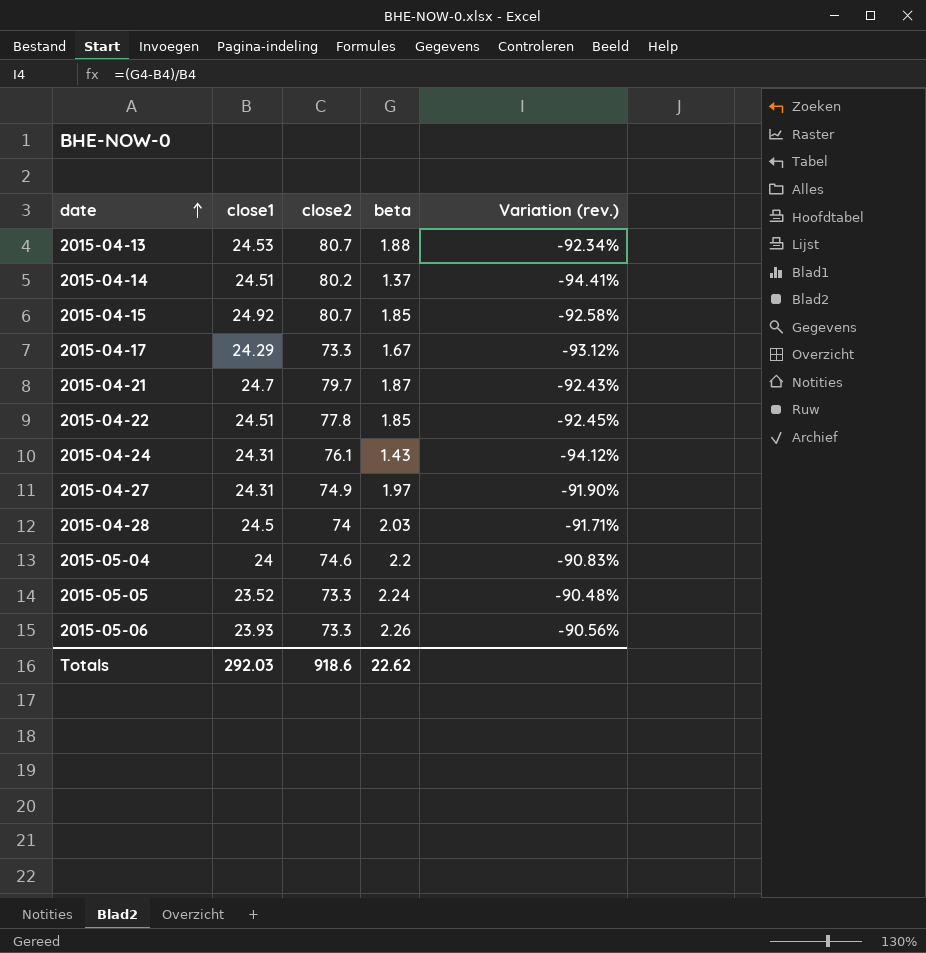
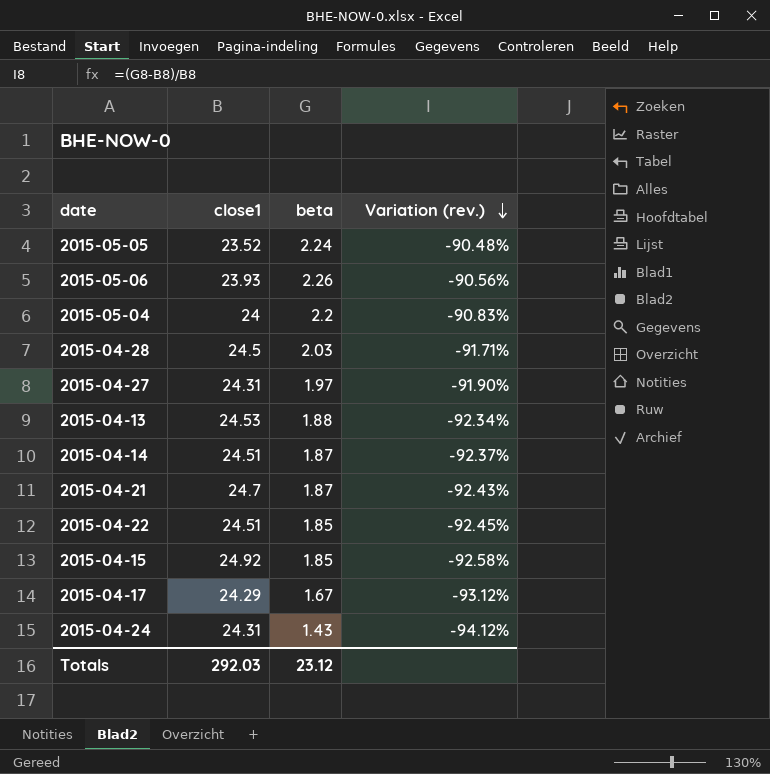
row order: date ascending -> Variation (rev.) descending
column close2 | position: 3 -> none
2015-04-14 | beta: 1.37 -> 1.87
2015-04-14 | Variation (rev.): -94.41% -> -92.37%
Totals | beta: 22.62 -> 23.12

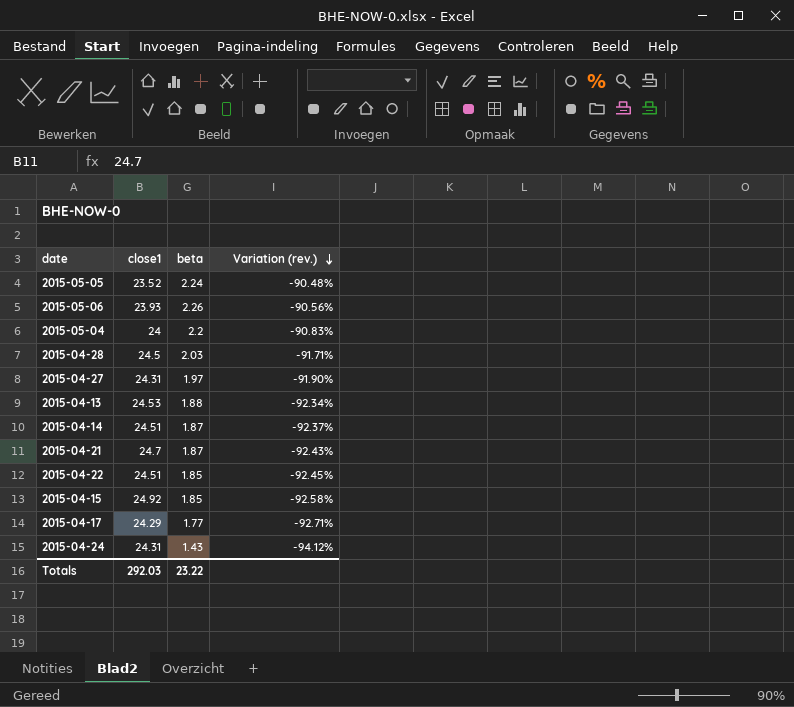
2015-04-17 | beta: 1.67 -> 1.77
2015-04-17 | Variation (rev.): -93.12% -> -92.71%
Totals | beta: 23.12 -> 23.22

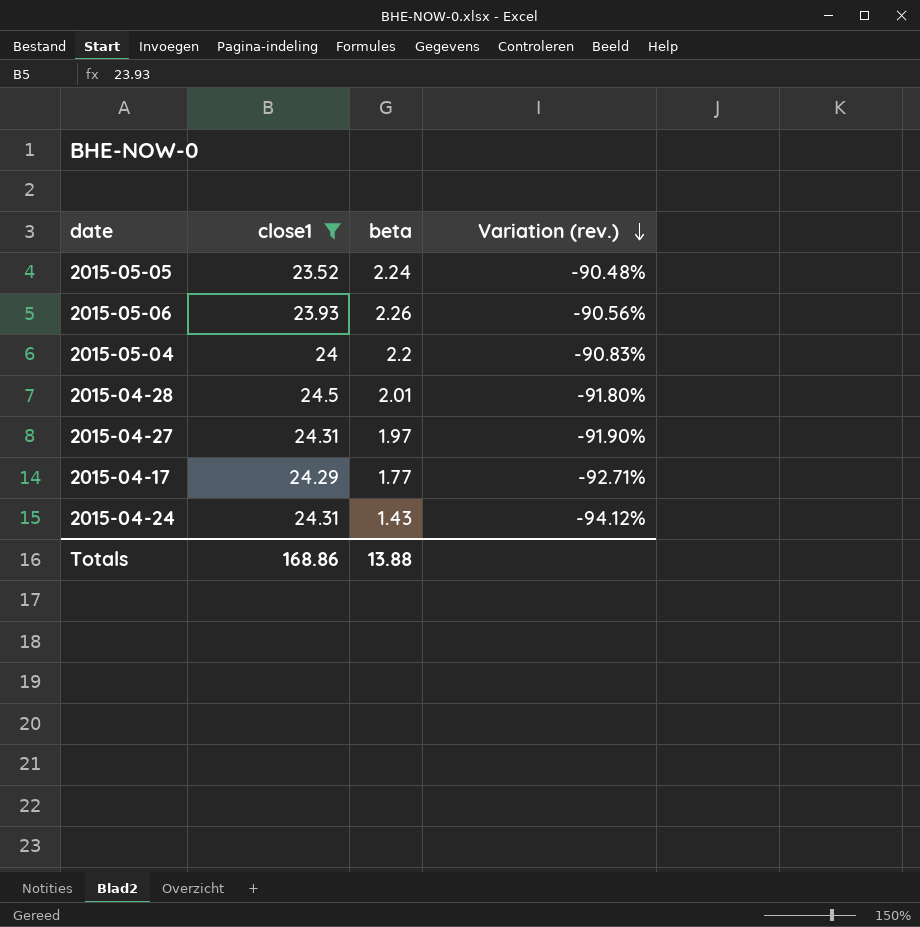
filter: none -> close1 <= 24.5
2015-04-28 | beta: 2.03 -> 2.01
2015-04-28 | Variation (rev.): -91.71% -> -91.80%
Totals | close1: 292.03 -> 168.86
Totals | beta: 23.22 -> 13.88

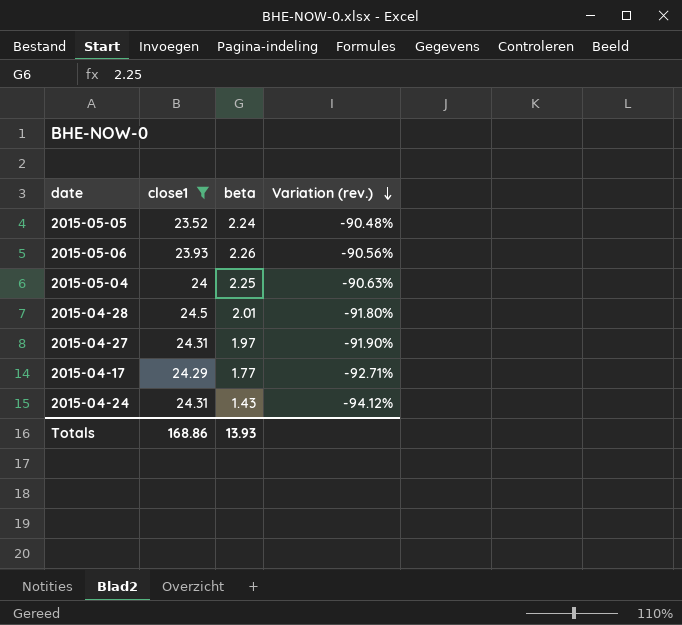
2015-05-04 | beta: 2.2 -> 2.25
2015-05-04 | Variation (rev.): -90.83% -> -90.63%
Totals | beta: 13.88 -> 13.93

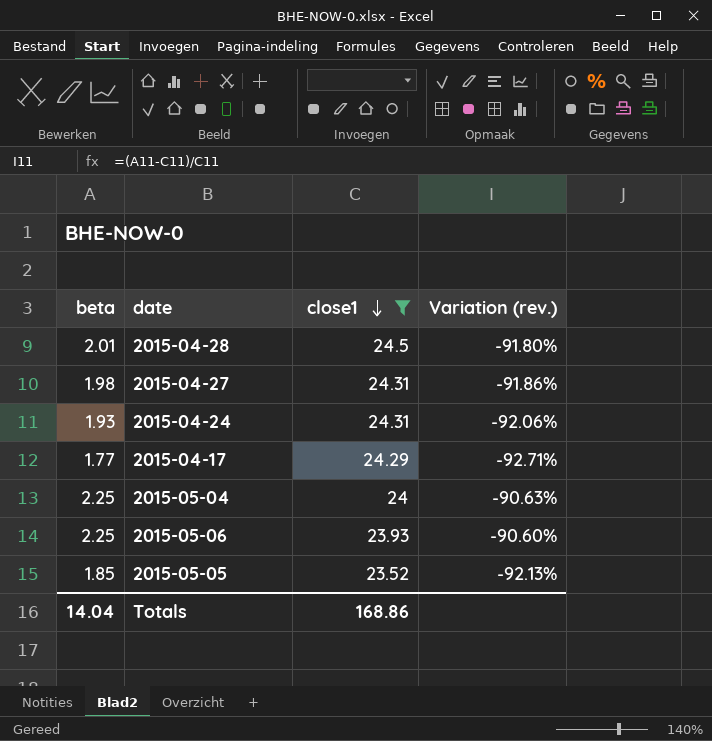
row order: Variation (rev.) descending -> close1 descending
column beta | position: 3 -> 1
2015-04-27 | beta: 1.97 -> 1.98
2015-04-27 | Variation (rev.): -91.90% -> -91.86%
2015-04-24 | beta: 1.43 -> 1.93
2015-04-24 | Variation (rev.): -94.12% -> -92.06%
2015-05-06 | beta: 2.26 -> 2.25
2015-05-06 | Variation (rev.): -90.56% -> -90.60%
2015-05-05 | beta: 2.24 -> 1.85
2015-05-05 | Variation (rev.): -90.48% -> -92.13%
Totals | beta: 13.93 -> 14.04

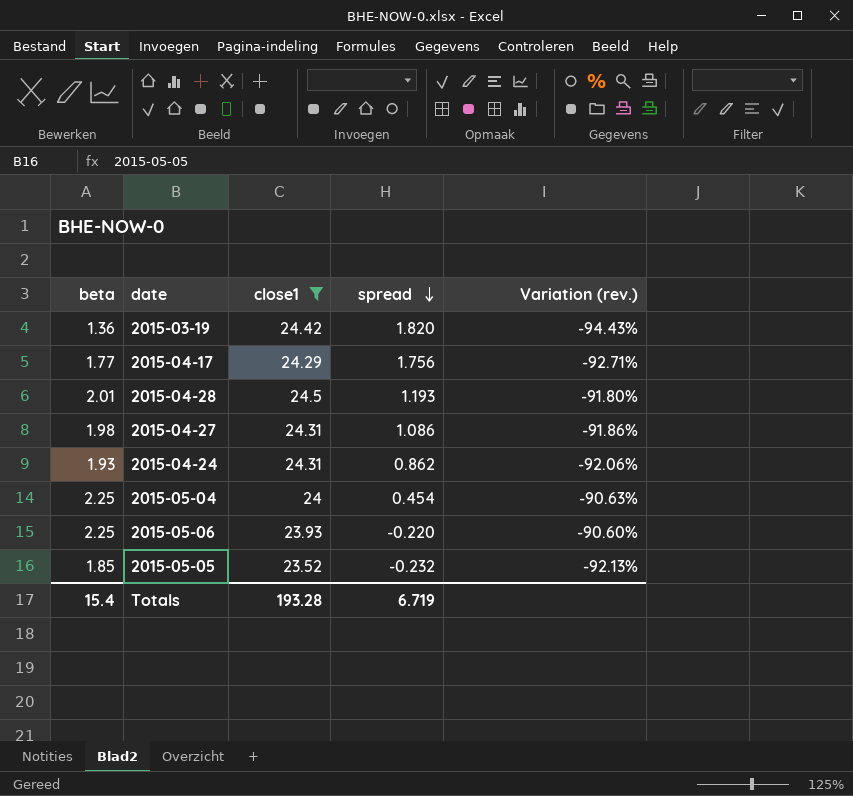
row order: close1 descending -> spread descending
column spread | position: none -> 4
row 2015-03-19: none -> 1.36 | 24.42 | 1.820 | -94.43%
Totals | beta: 14.04 -> 15.4
Totals | close1: 168.86 -> 193.28

